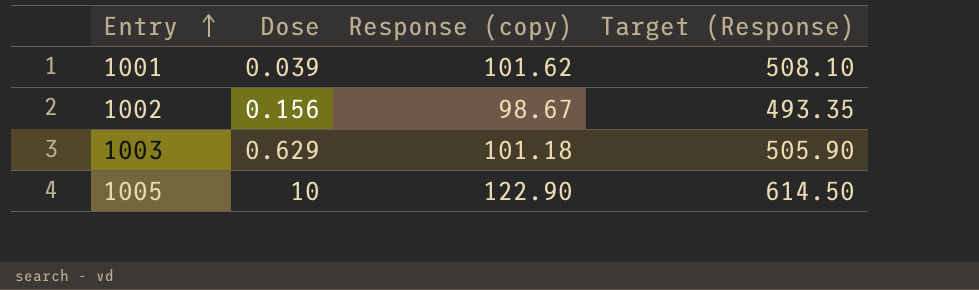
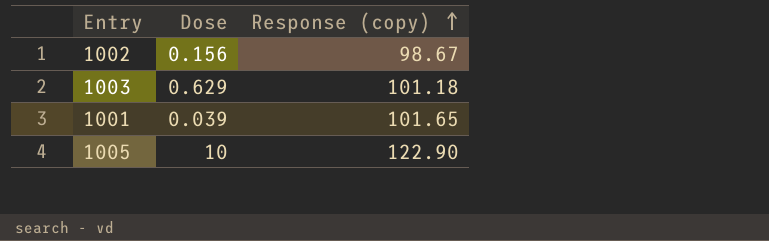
row order: Entry ascending -> Response (copy) ascending
column Target (Response) | formula: [Response (copy)] * 5 -> none
1001 | Response (copy): 101.62 -> 101.65

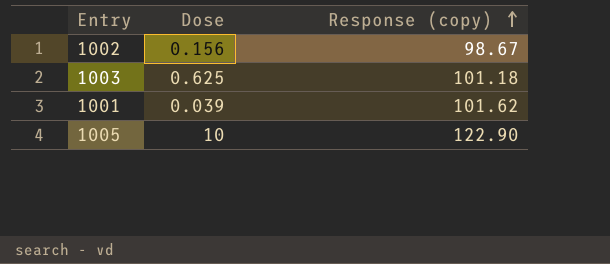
1003 | Dose: 0.629 -> 0.625
1001 | Response (copy): 101.65 -> 101.62

